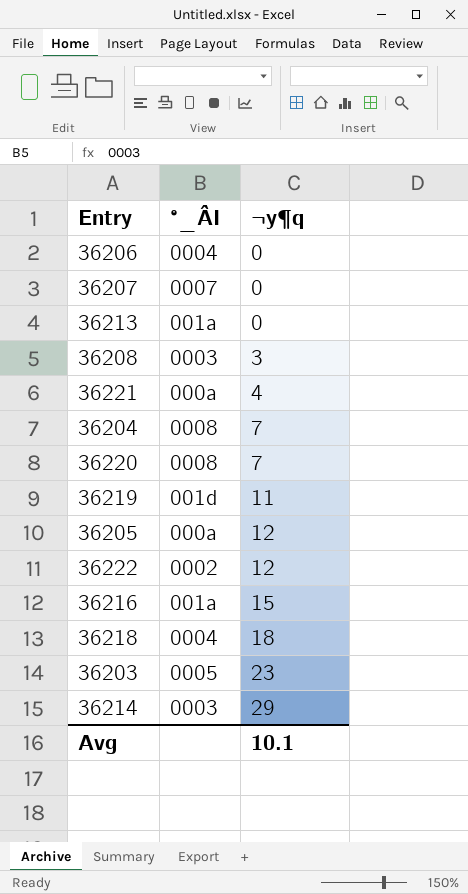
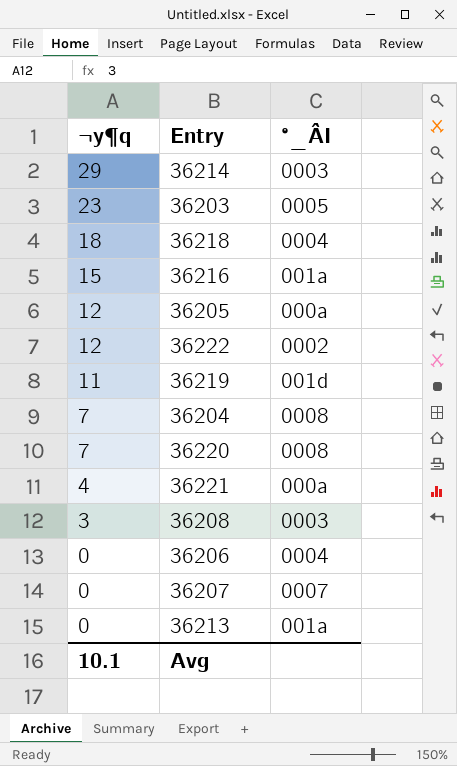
row order: ¬y¶q ascending -> ¬y¶q descending
column ¬y¶q | position: 3 -> 1

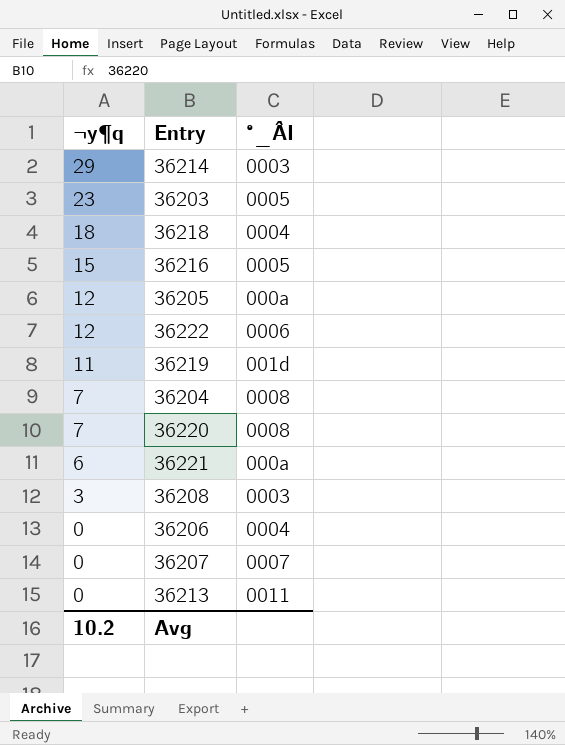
36216 | °_ÂI: 001a -> 0005
36222 | °_ÂI: 0002 -> 0006
36221 | ¬y¶q: 4 -> 6
36213 | °_ÂI: 001a -> 0011
Avg | ¬y¶q: 10.1 -> 10.2

